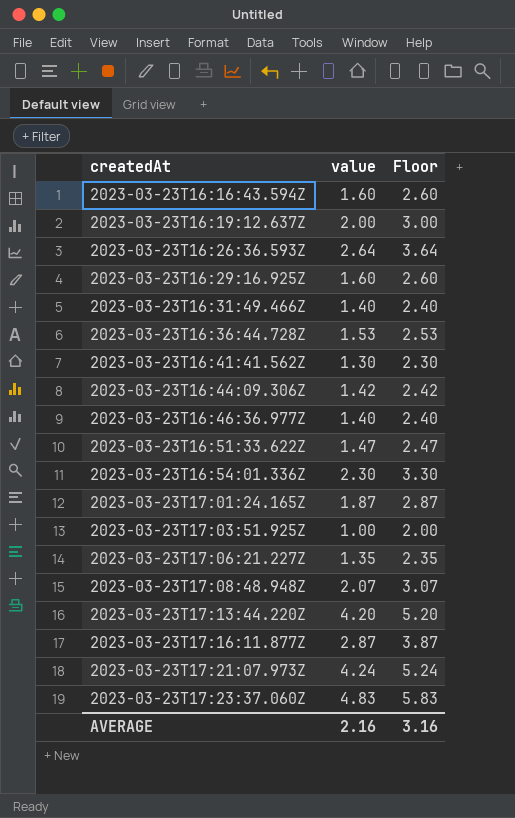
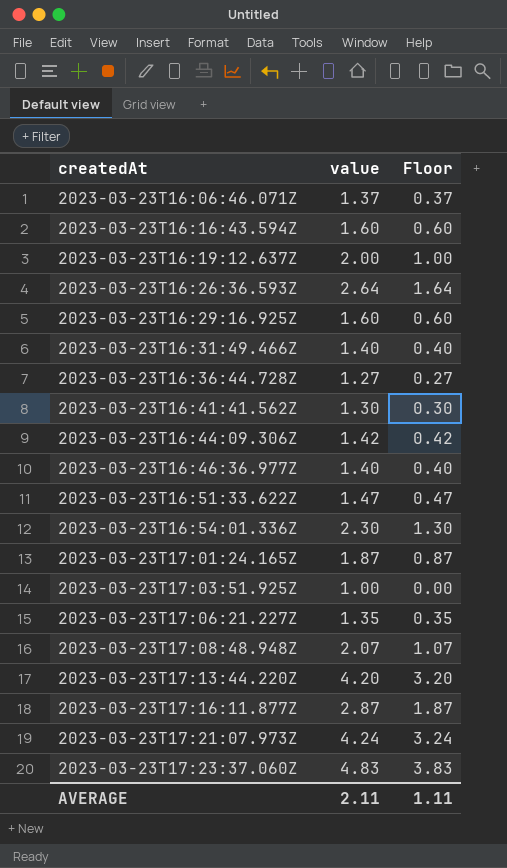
column Floor | formula: [value] + 1 -> [value] - 1
row 2023-03-23T16:06:46.071Z: none -> 1.37 | 0.37
2023-03-23T16:36:44.728Z | value: 1.53 -> 1.27
AVERAGE | value: 2.16 -> 2.11
AVERAGE | Floor: 3.16 -> 1.11

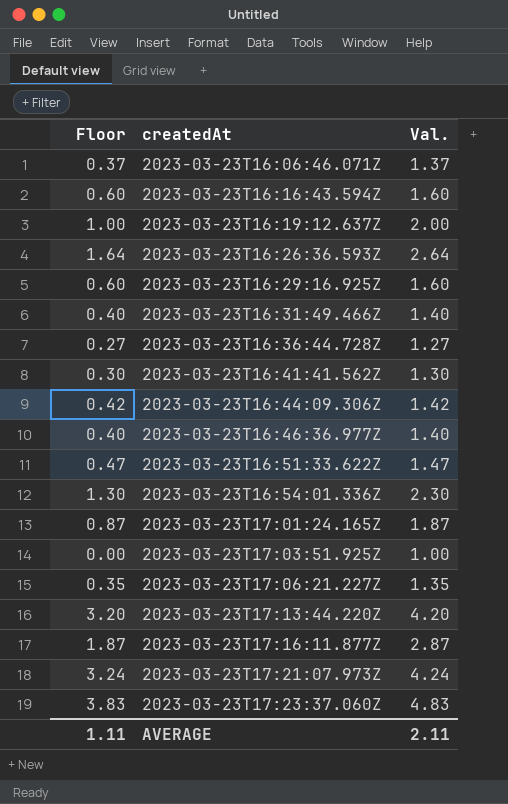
column Floor | position: 3 -> 1
column name: value -> Val.
row 2023-03-23T17:08:48.948Z: 2.07 | 1.07 -> none

